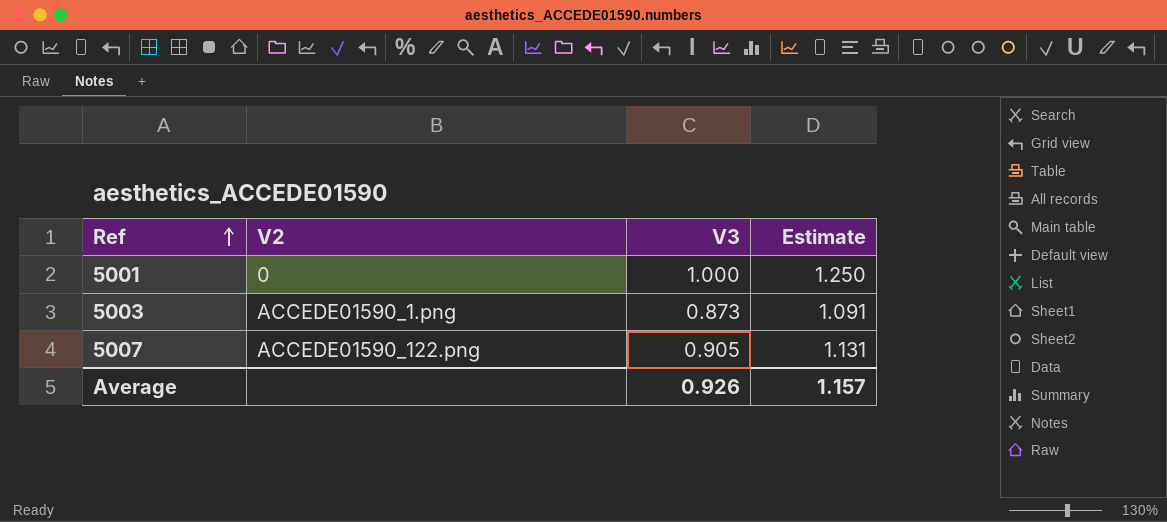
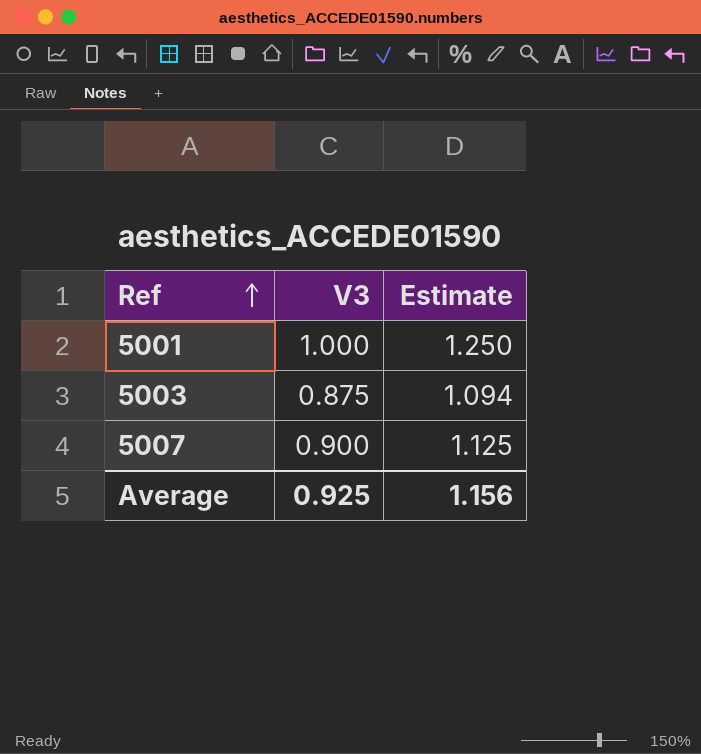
column V2 | position: 2 -> none
5003 | V3: 0.873 -> 0.875
5003 | Estimate: 1.091 -> 1.094
5007 | V3: 0.905 -> 0.900
5007 | Estimate: 1.131 -> 1.125
Average | V3: 0.926 -> 0.925
Average | Estimate: 1.157 -> 1.156

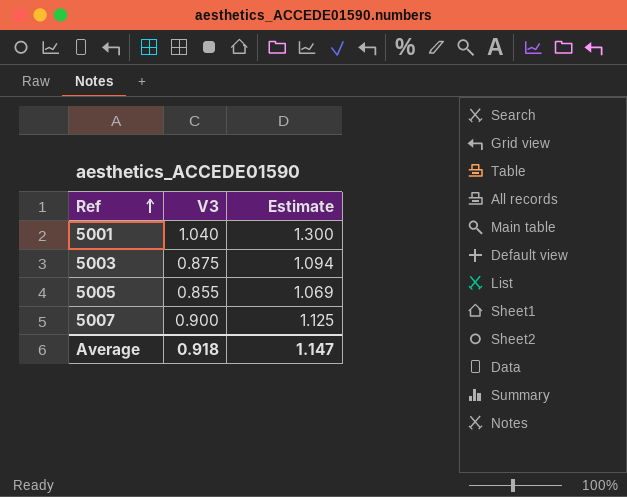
5001 | V3: 1.000 -> 1.040
5001 | Estimate: 1.250 -> 1.300
row 5005: none -> 0.855 | 1.069
Average | V3: 0.925 -> 0.918
Average | Estimate: 1.156 -> 1.147

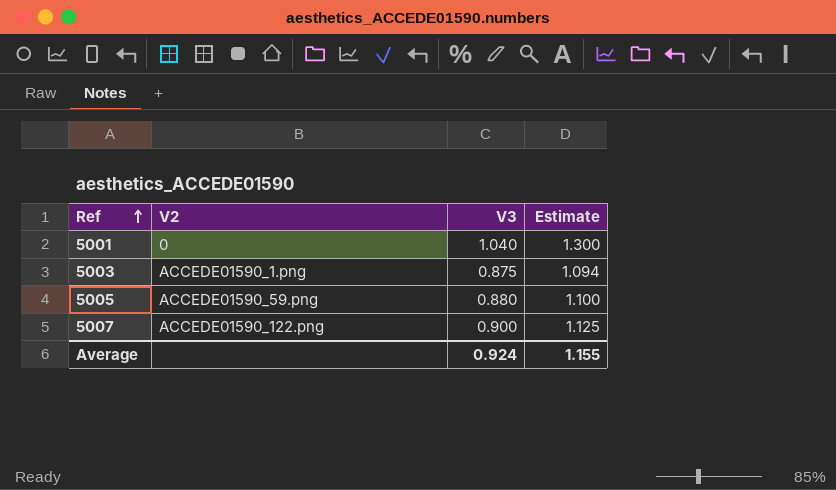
column V2 | position: none -> 2
5005 | V3: 0.855 -> 0.880
5005 | Estimate: 1.069 -> 1.100
Average | V3: 0.918 -> 0.924
Average | Estimate: 1.147 -> 1.155

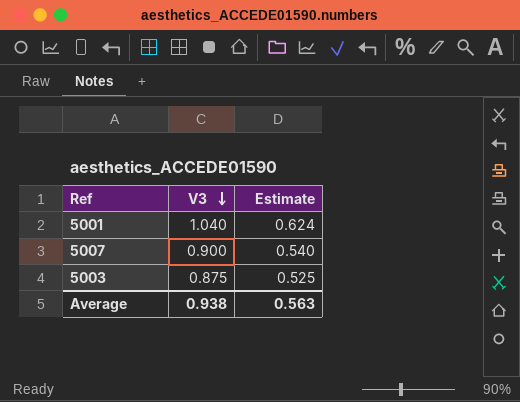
row order: Ref ascending -> V3 descending
column V2 | position: 2 -> none
column Estimate | formula: [V3] * 1.25 -> [V3] * 0.6
row 5005: ACCEDE01590_59.png | 0.880 | 1.100 -> none
Average | V3: 0.924 -> 0.938
Average | Estimate: 1.155 -> 0.563

